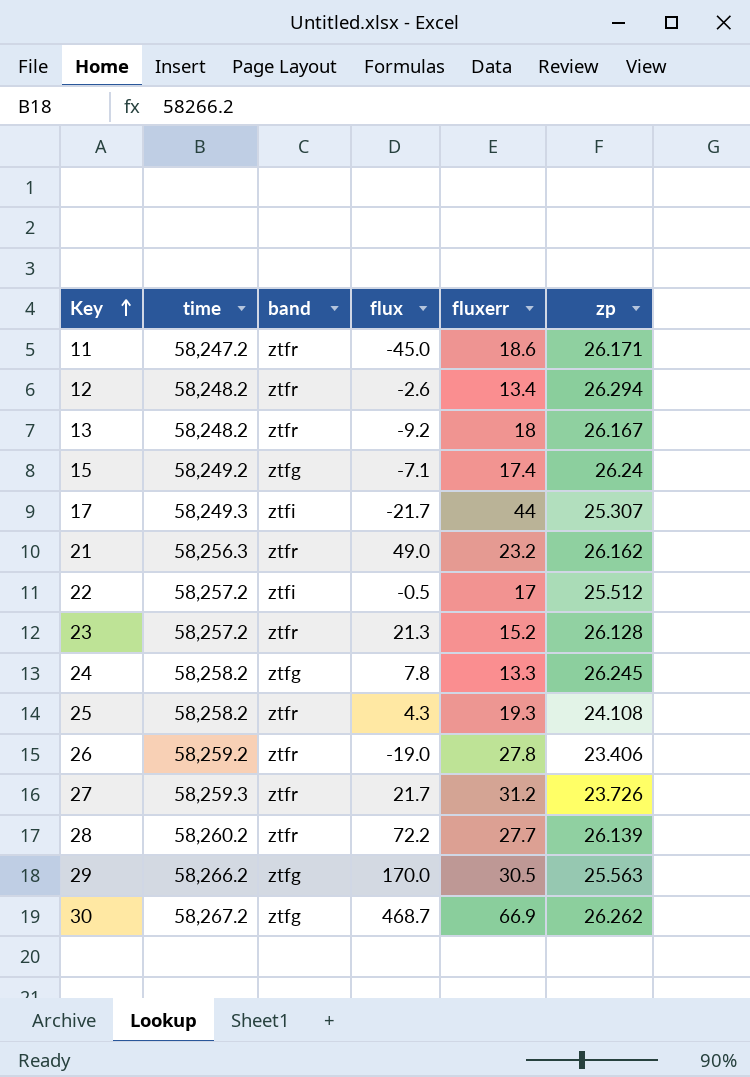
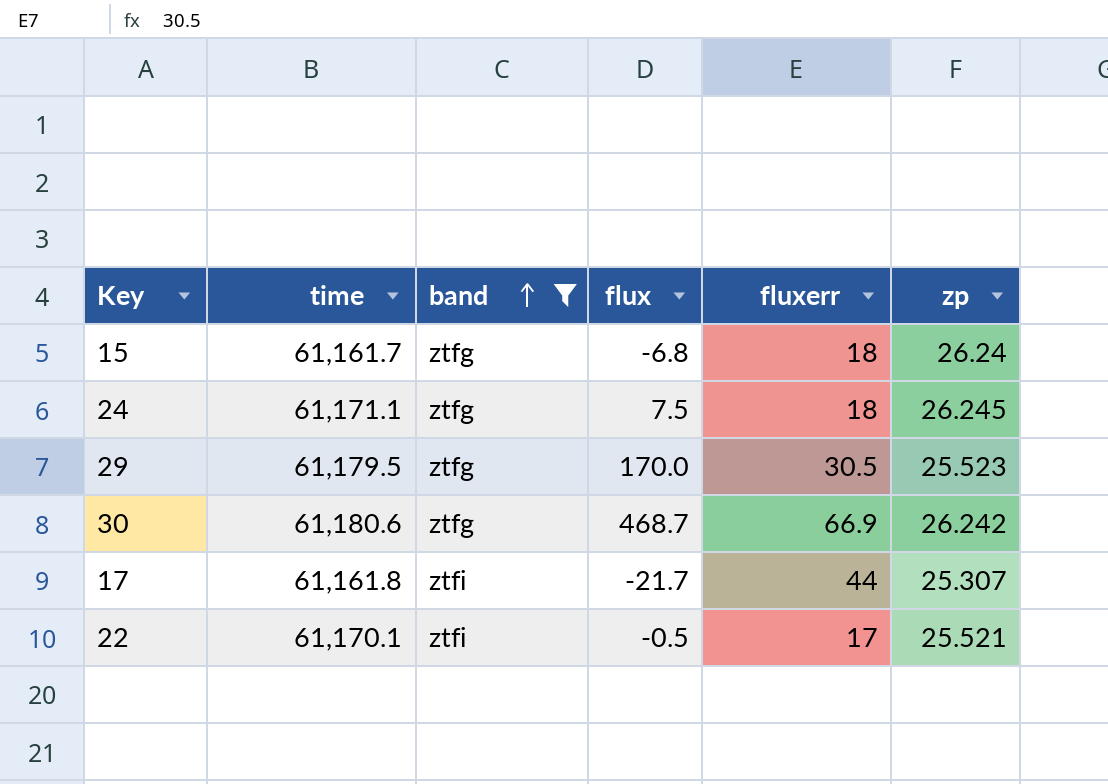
filter: none -> band != ztfr
row order: Key ascending -> band ascending
15 | time: 58,249.2 -> 61,161.7
15 | flux: -7.1 -> -6.8
15 | fluxerr: 17.4 -> 18
24 | time: 58,258.2 -> 61,171.1
24 | flux: 7.8 -> 7.5
24 | fluxerr: 13.3 -> 18
29 | time: 58,266.2 -> 61,179.5
29 | zp: 25.563 -> 25.523
30 | time: 58,267.2 -> 61,180.6
30 | zp: 26.262 -> 26.242
17 | time: 58,249.3 -> 61,161.8
22 | time: 58,257.2 -> 61,170.1
22 | zp: 25.512 -> 25.521

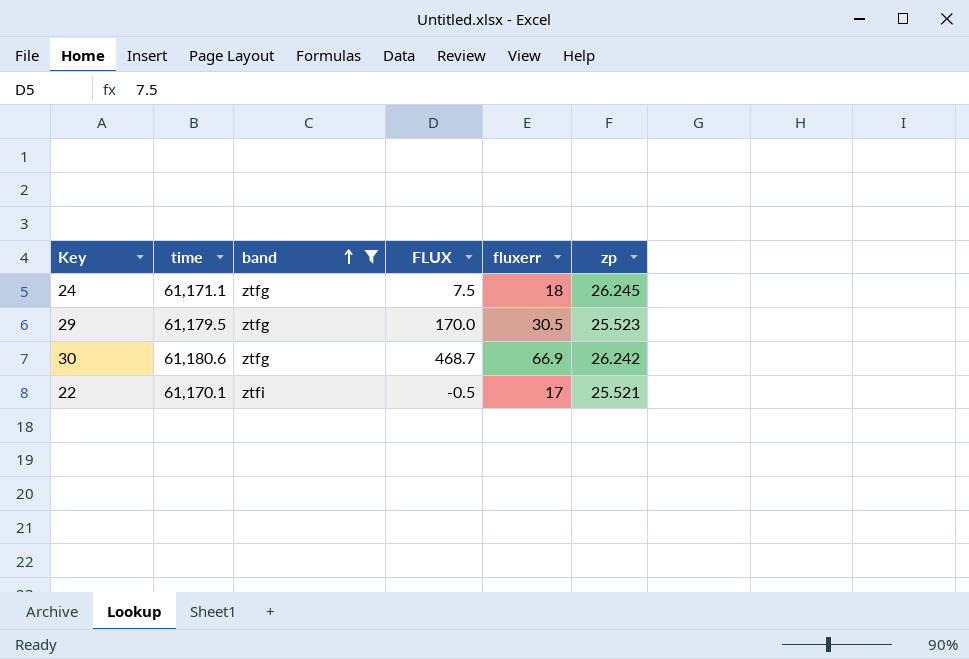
column name: flux -> FLUX
row 15: 61,161.7 | ztfg | -6.8 | 18 | 26.24 -> none
row 17: 61,161.8 | ztfi | -21.7 | 44 | 25.307 -> none

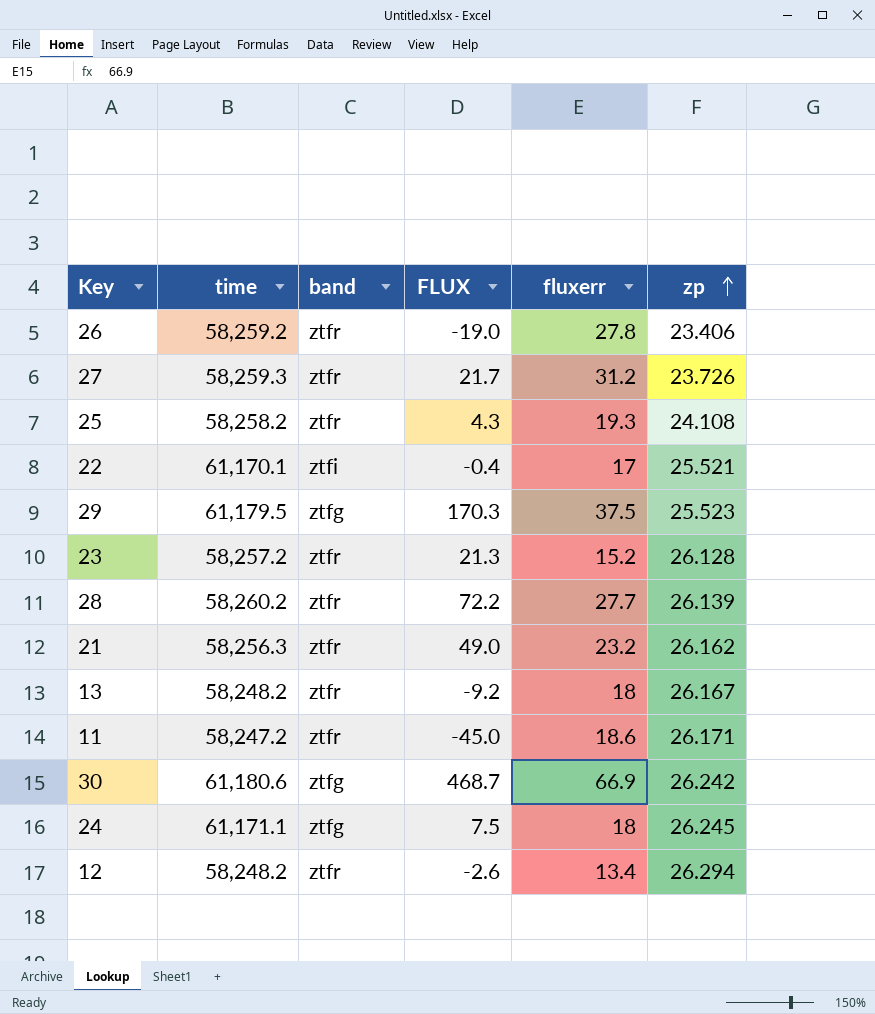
filter: band != ztfr -> none
row order: band ascending -> zp ascending
22 | FLUX: -0.5 -> -0.4
29 | FLUX: 170.0 -> 170.3
29 | fluxerr: 30.5 -> 37.5

